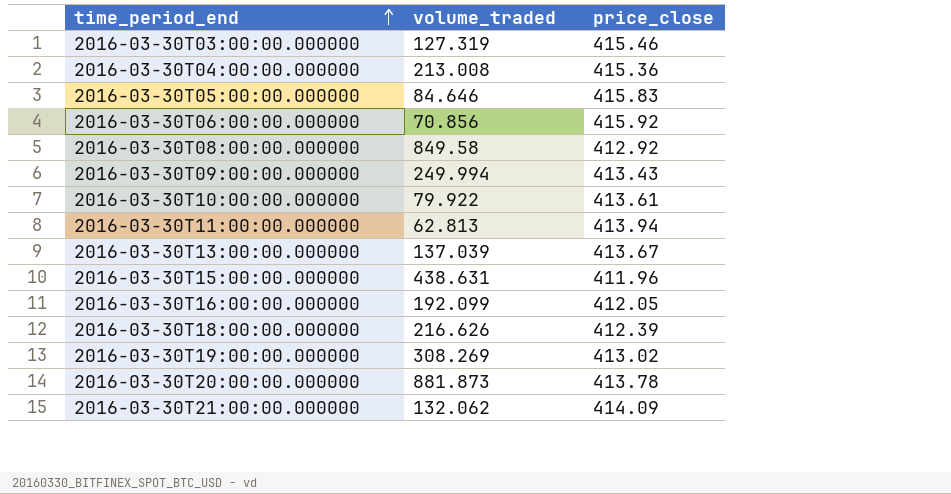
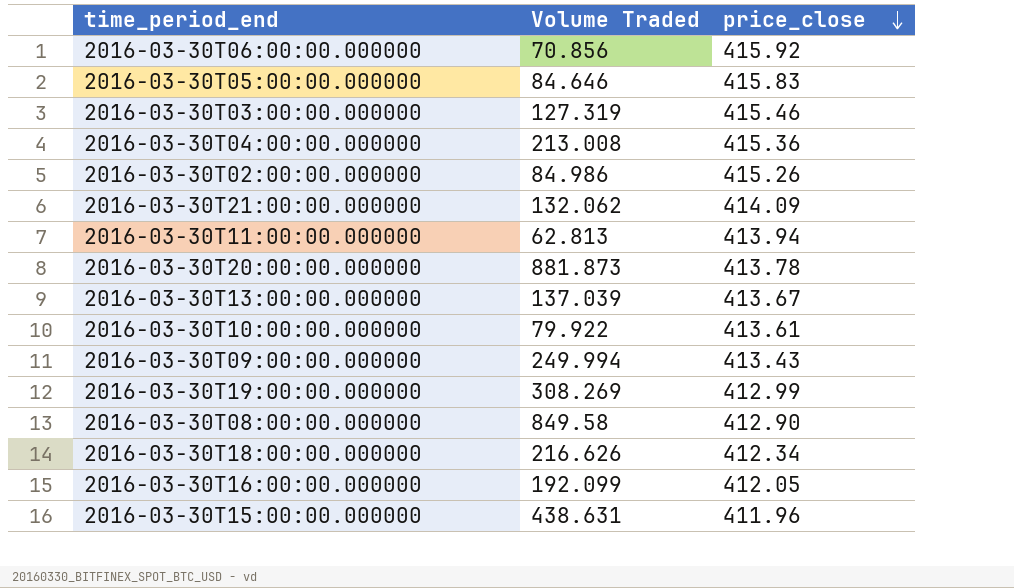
row order: time_period_end ascending -> price_close descending
column name: volume_traded -> Volume Traded
row 2016-03-30T02:00:00.000000: none -> 84.986 | 415.26
2016-03-30T19:00:00.000000 | price_close: 413.02 -> 412.99
2016-03-30T08:00:00.000000 | price_close: 412.92 -> 412.90
2016-03-30T18:00:00.000000 | price_close: 412.39 -> 412.34

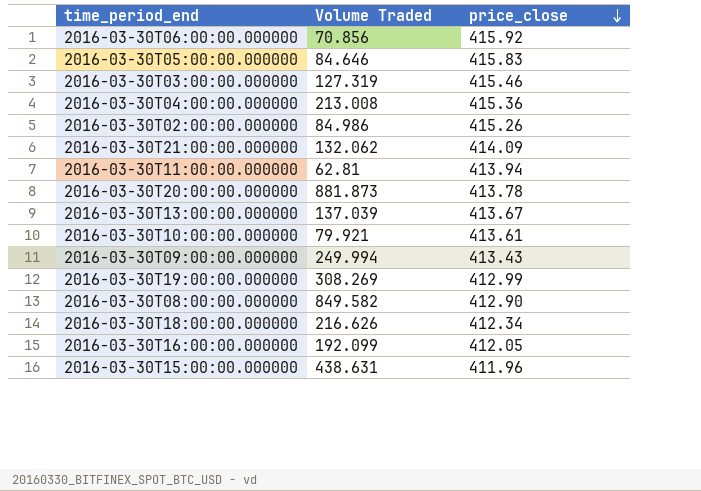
2016-03-30T11:00:00.000000 | Volume Traded: 62.813 -> 62.81
2016-03-30T10:00:00.000000 | Volume Traded: 79.922 -> 79.921
2016-03-30T08:00:00.000000 | Volume Traded: 849.58 -> 849.582

